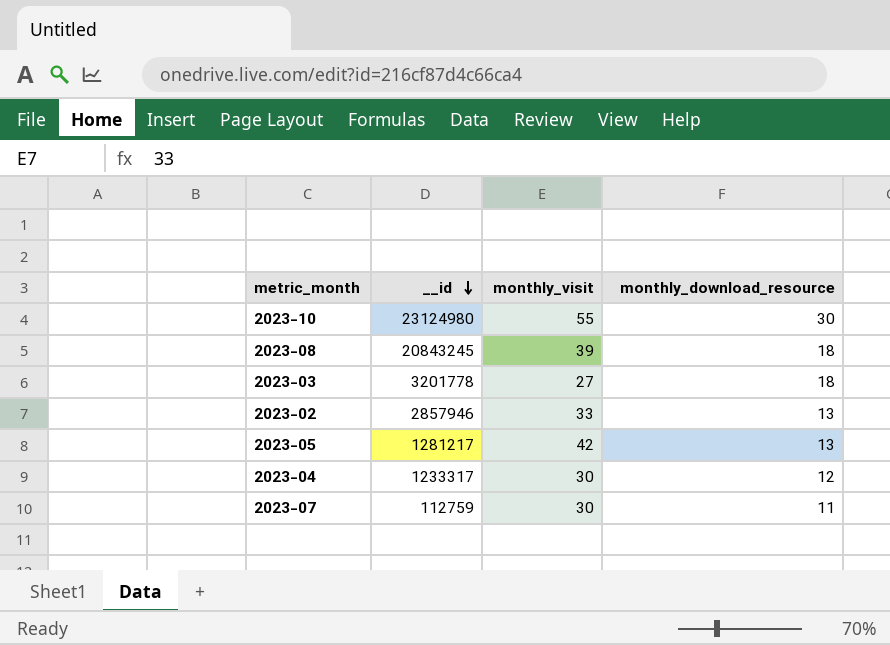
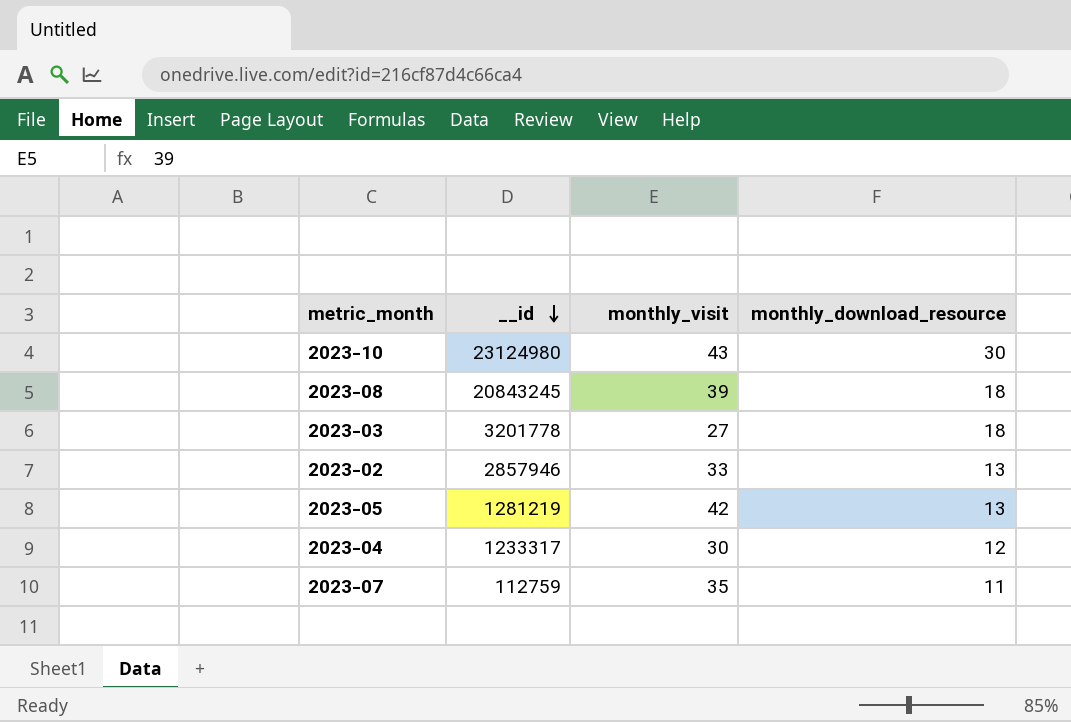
2023-10 | monthly_visit: 55 -> 43
2023-05 | __id: 1281217 -> 1281219
2023-07 | monthly_visit: 30 -> 35

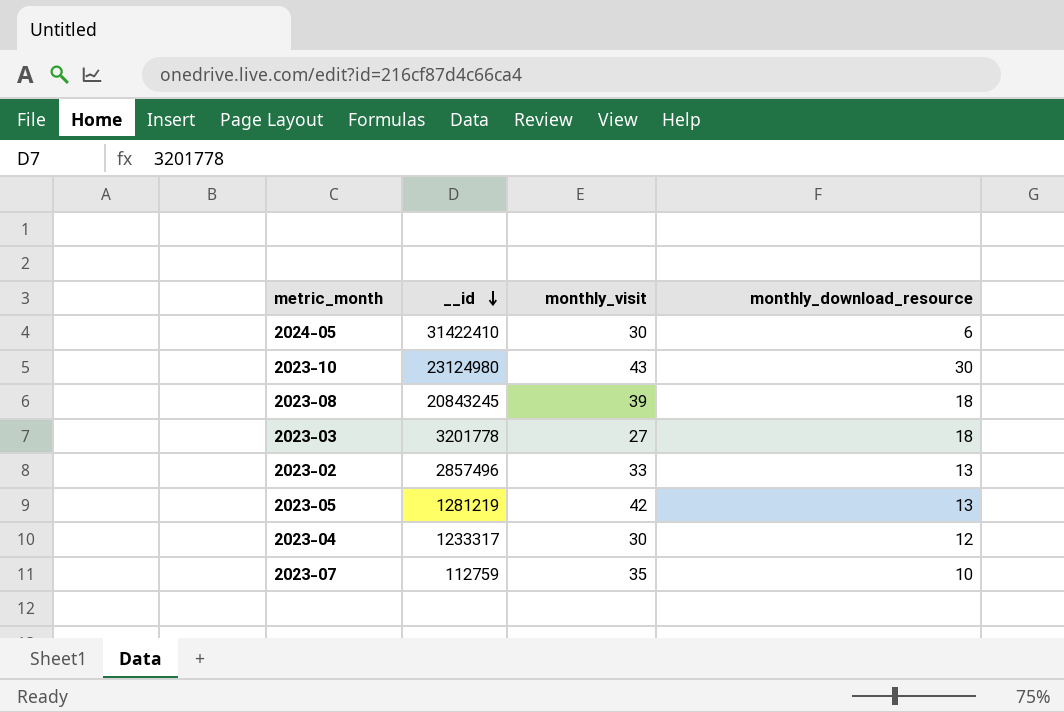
row 2024-05: none -> 31422410 | 30 | 6
2023-02 | __id: 2857946 -> 2857496
2023-07 | monthly_download_resource: 11 -> 10

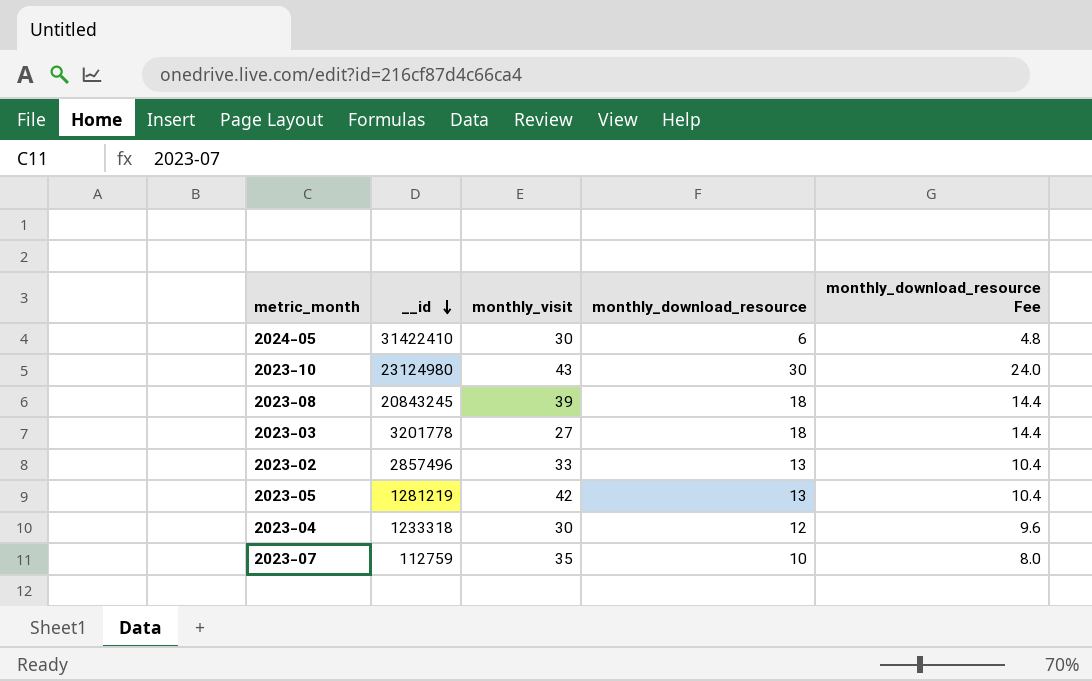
column monthly_download_resource Fee | formula: none -> [monthly_download_resource] * 0.8
2023-04 | __id: 1233317 -> 1233318

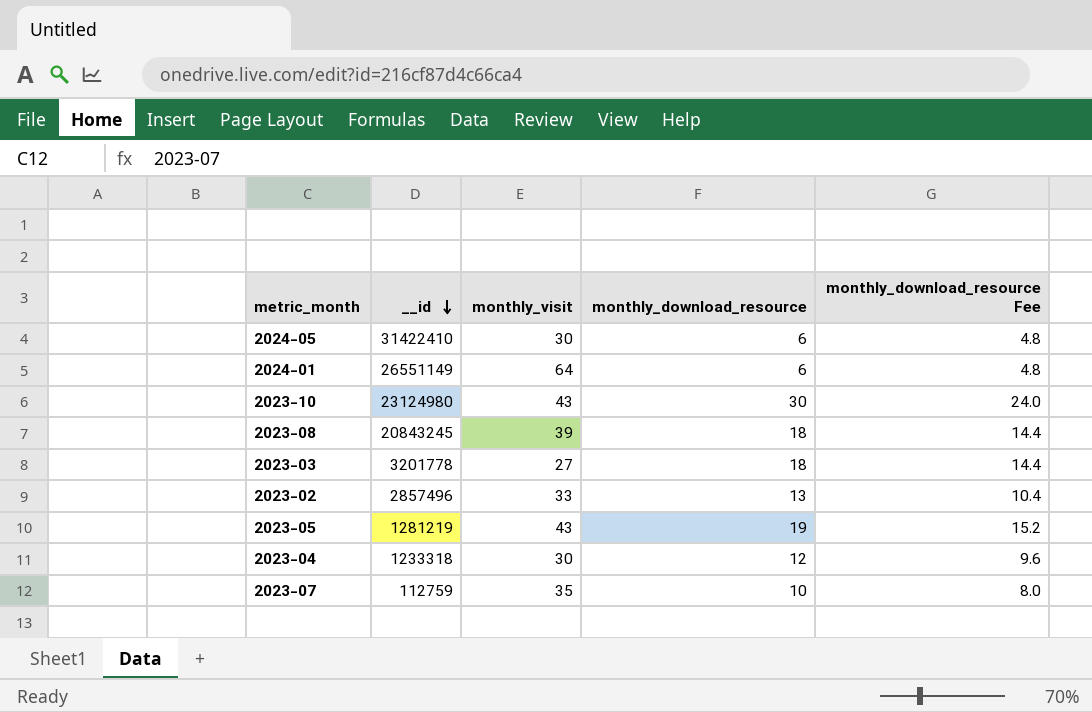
row 2024-01: none -> 26551149 | 64 | 6 | 4.8
2023-05 | monthly_visit: 42 -> 43
2023-05 | monthly_download_resource: 13 -> 19
2023-05 | monthly_download_resource Fee: 10.4 -> 15.2

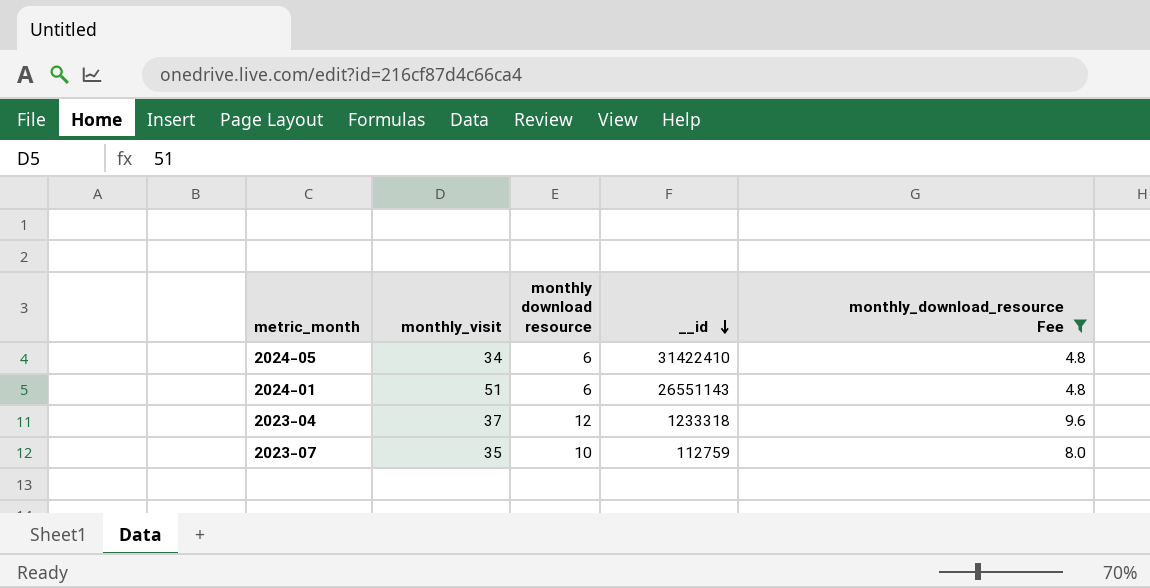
filter: none -> monthly_download_resource Fee <= 9.6
column name: monthly_download_resource -> monthly download resource
column __id | position: 2 -> 4
2024-05 | monthly_visit: 30 -> 34
2024-01 | monthly_visit: 64 -> 51
2024-01 | __id: 26551149 -> 26551143
2023-04 | monthly_visit: 30 -> 37

